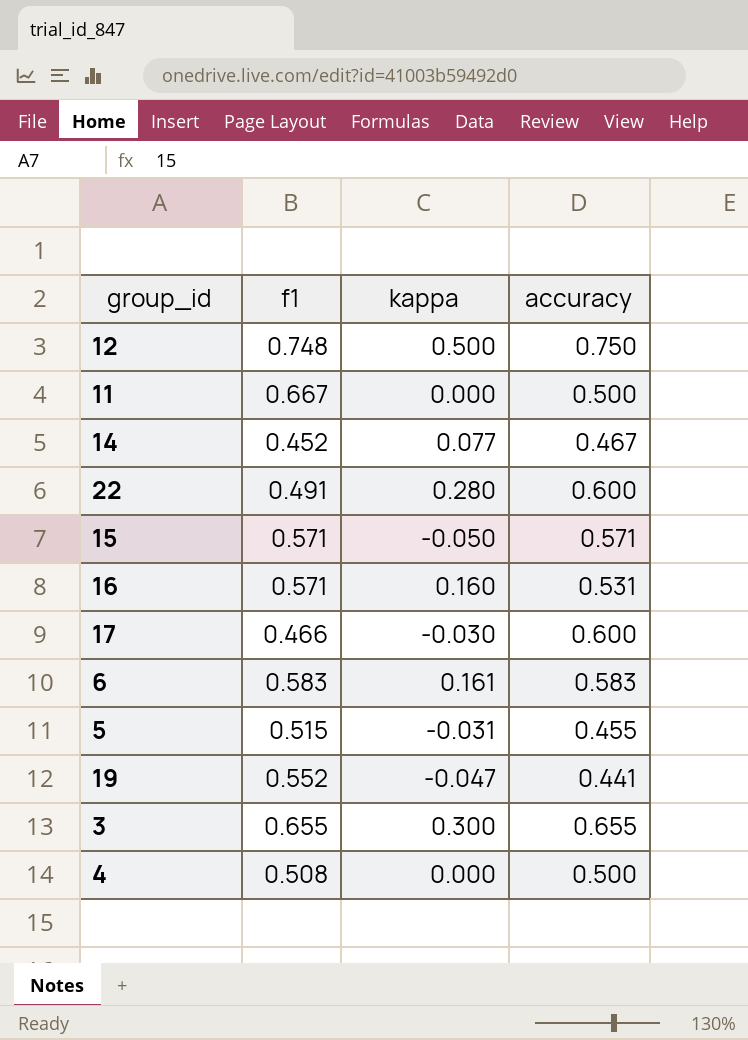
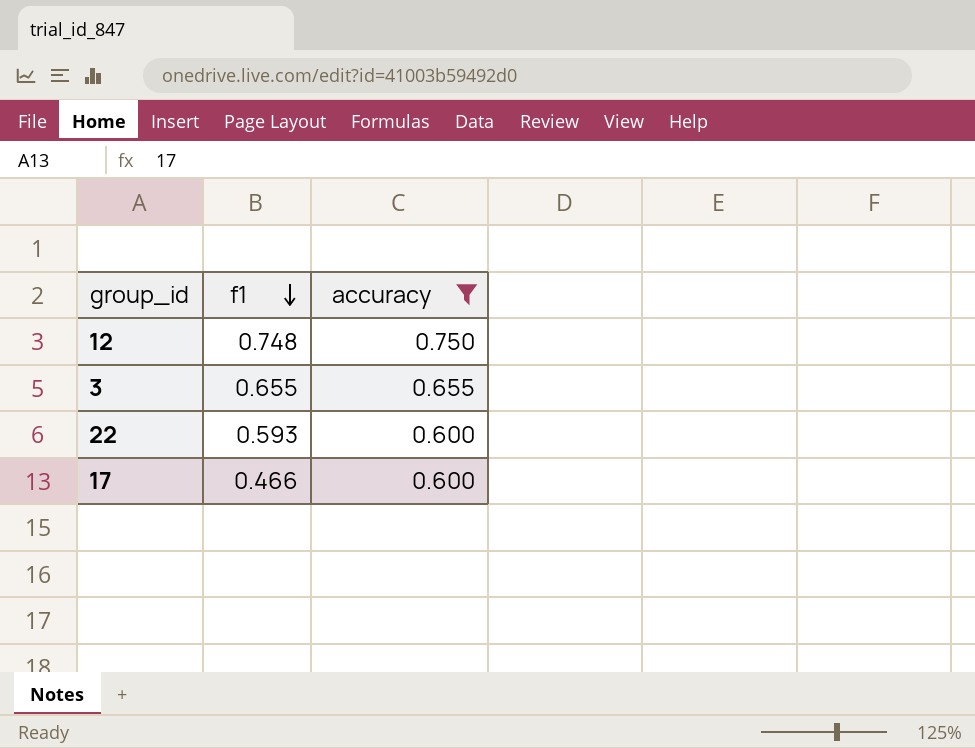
filter: none -> accuracy >= 0.600
row order: none -> f1 descending
column kappa | position: 3 -> none
22 | f1: 0.491 -> 0.593

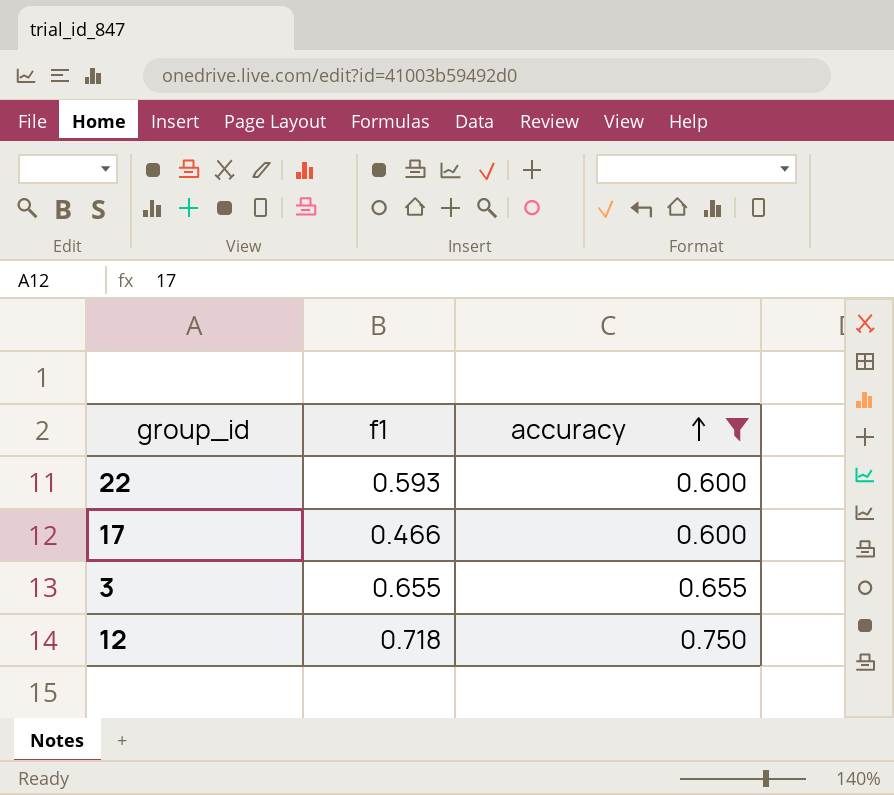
row order: f1 descending -> accuracy ascending
12 | f1: 0.748 -> 0.718

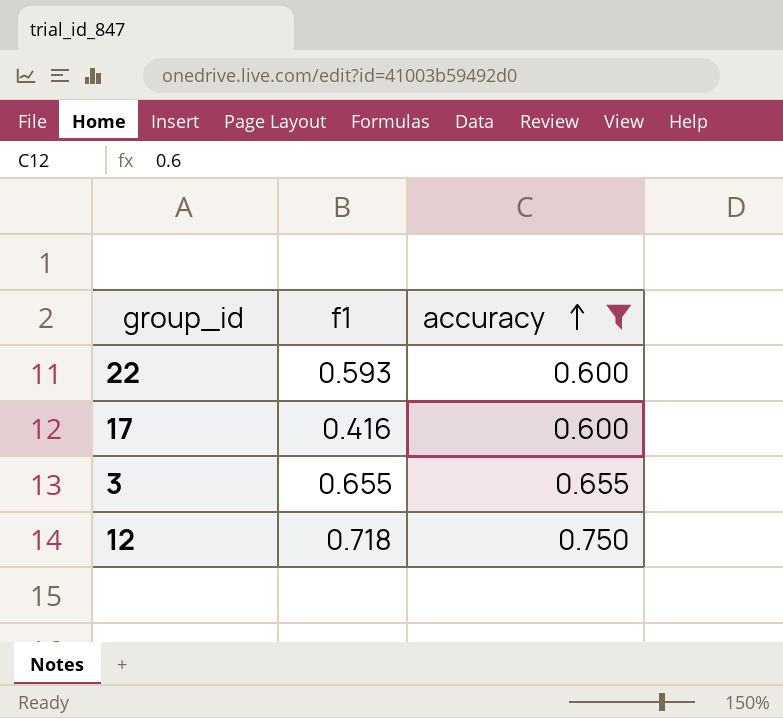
17 | f1: 0.466 -> 0.416

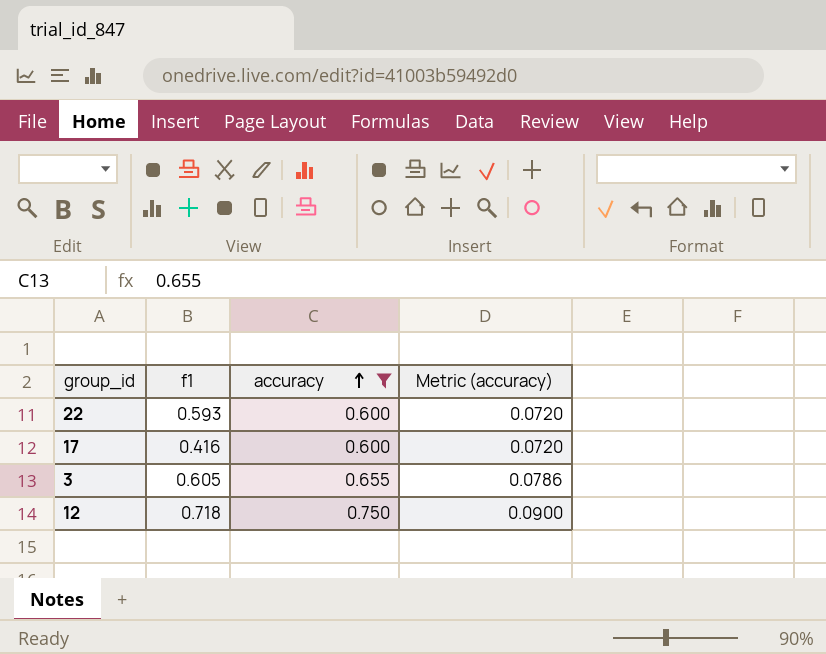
column Metric (accuracy) | formula: none -> [accuracy] * 0.12
3 | f1: 0.655 -> 0.605

